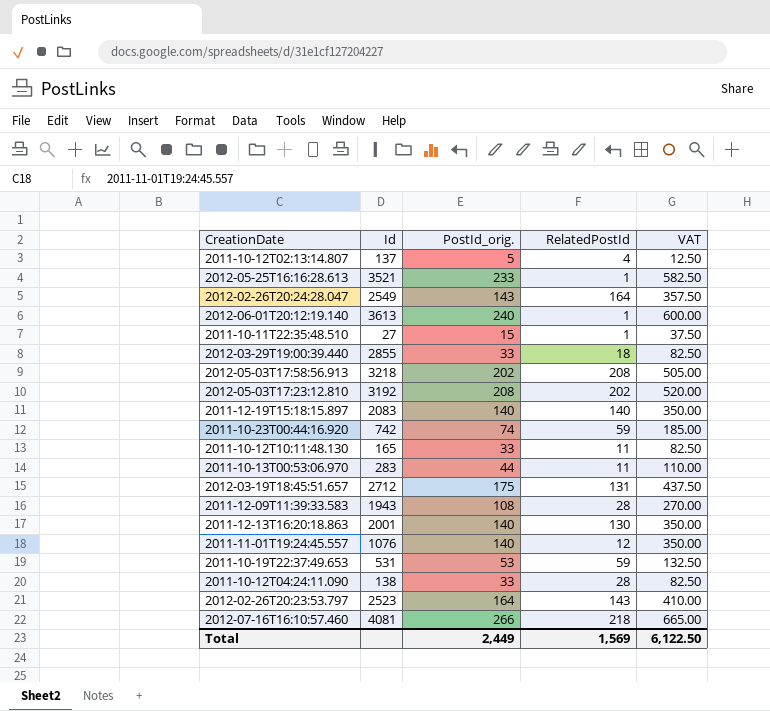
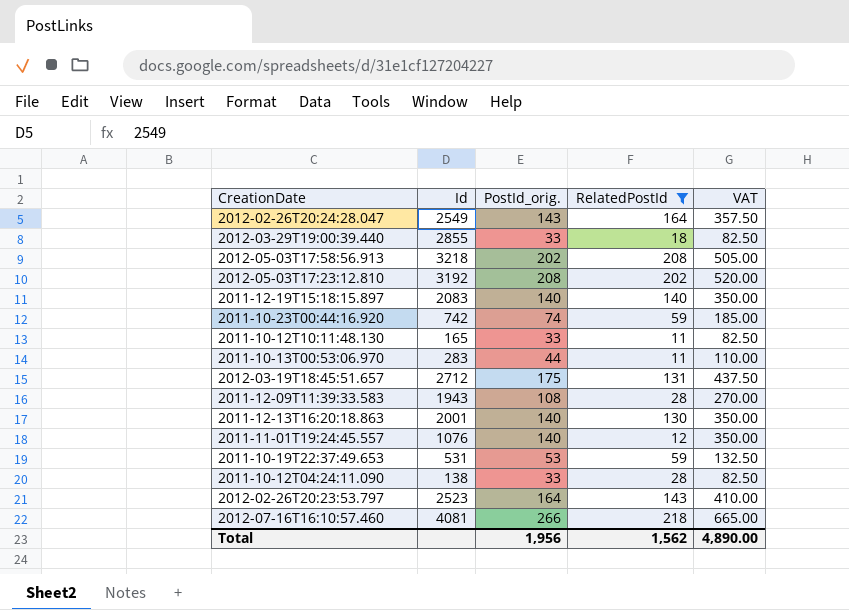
filter: none -> RelatedPostId >= 11
Total | PostId_orig.: 2,449 -> 1,956
Total | RelatedPostId: 1,569 -> 1,562
Total | VAT: 6,122.50 -> 4,890.00

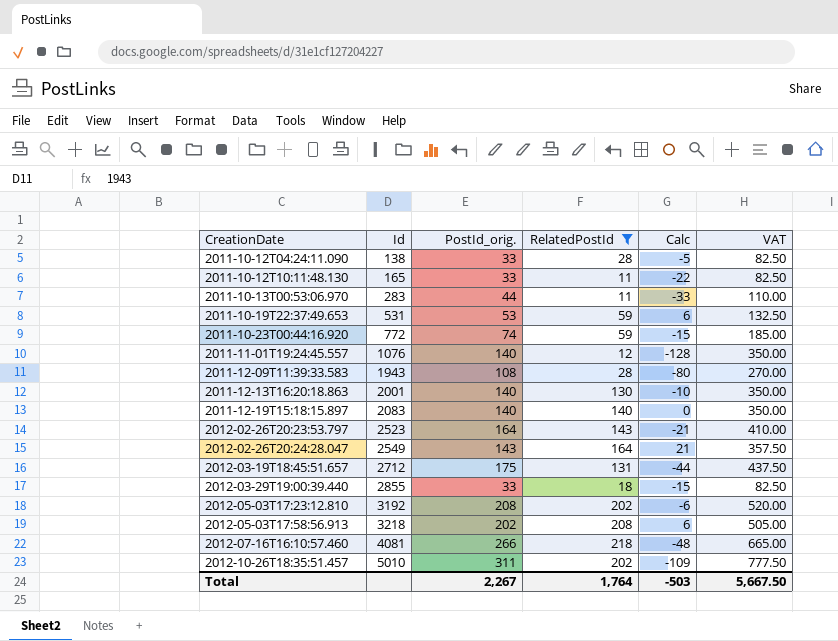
row order: none -> CreationDate ascending
column Calc | formula: none -> [RelatedPostId] - [PostId_orig.]
2011-10-23T00:44:16.920 | Id: 742 -> 772
row 2012-10-26T18:35:51.457: none -> 5010 | 311 | 202 | -109 | 777.50
Total | PostId_orig.: 1,956 -> 2,267
Total | RelatedPostId: 1,562 -> 1,764
Total | VAT: 4,890.00 -> 5,667.50

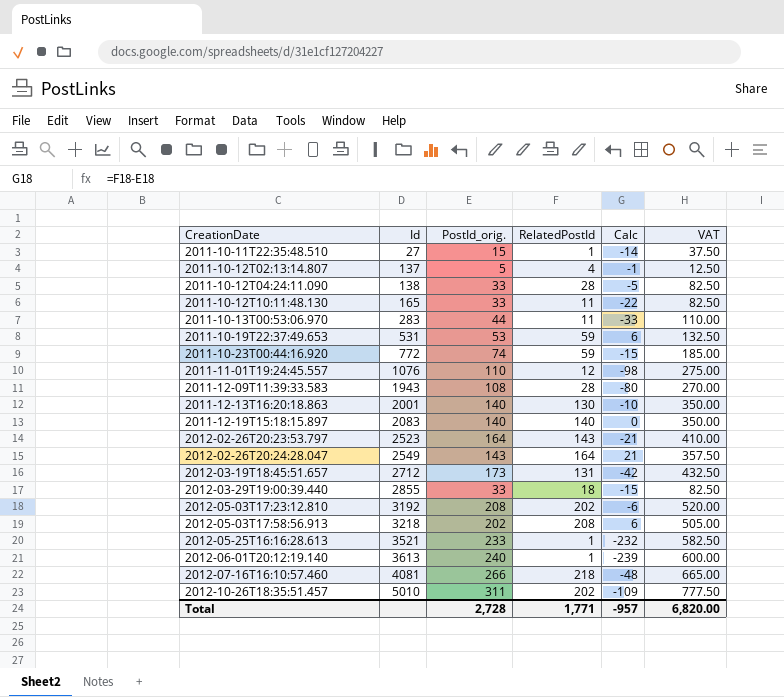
filter: RelatedPostId >= 11 -> none
2011-11-01T19:24:45.557 | PostId_orig.: 140 -> 110
2011-11-01T19:24:45.557 | Calc: -128 -> -98
2011-11-01T19:24:45.557 | VAT: 350.00 -> 275.00
2012-03-19T18:45:51.657 | PostId_orig.: 175 -> 173
2012-03-19T18:45:51.657 | Calc: -44 -> -42
2012-03-19T18:45:51.657 | VAT: 437.50 -> 432.50
Total | PostId_orig.: 2,267 -> 2,728
Total | RelatedPostId: 1,764 -> 1,771
Total | Calc: -503 -> -957
Total | VAT: 5,667.50 -> 6,820.00

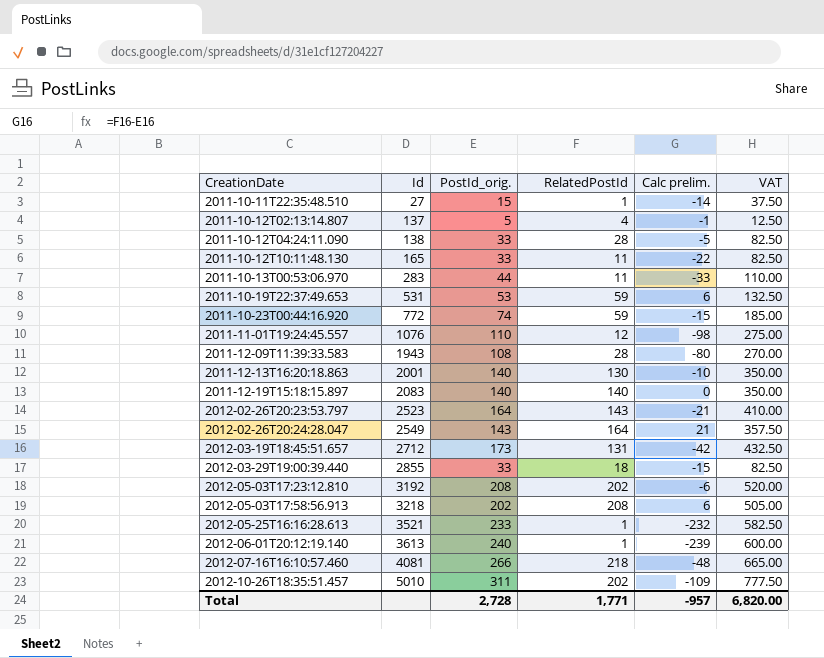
column name: Calc -> Calc prelim.

